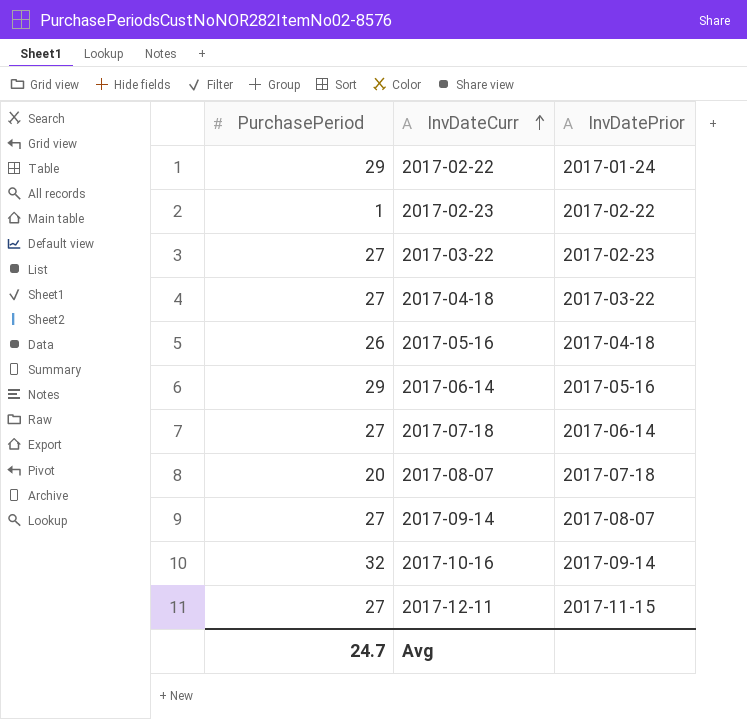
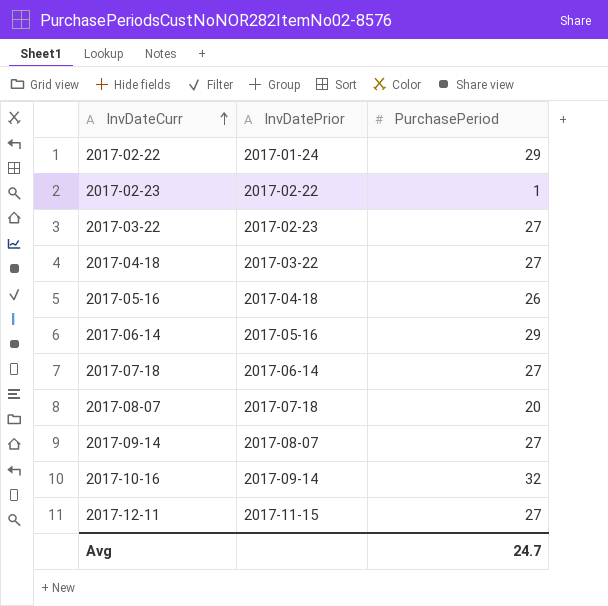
column PurchasePeriod | position: 1 -> 3

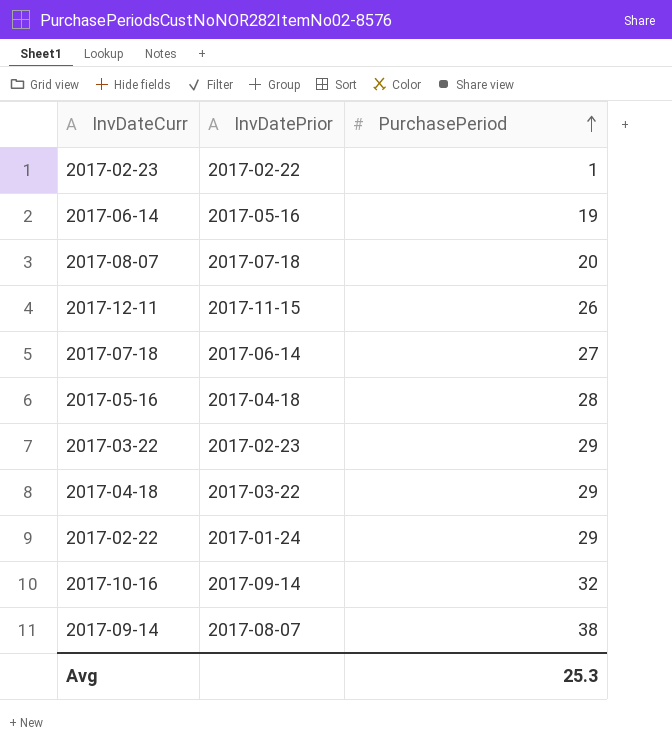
row order: InvDateCurr ascending -> PurchasePeriod ascending
2017-06-14 | PurchasePeriod: 29 -> 19
2017-12-11 | PurchasePeriod: 27 -> 26
2017-05-16 | PurchasePeriod: 26 -> 28
2017-03-22 | PurchasePeriod: 27 -> 29
2017-04-18 | PurchasePeriod: 27 -> 29
2017-09-14 | PurchasePeriod: 27 -> 38
Avg | PurchasePeriod: 24.7 -> 25.3

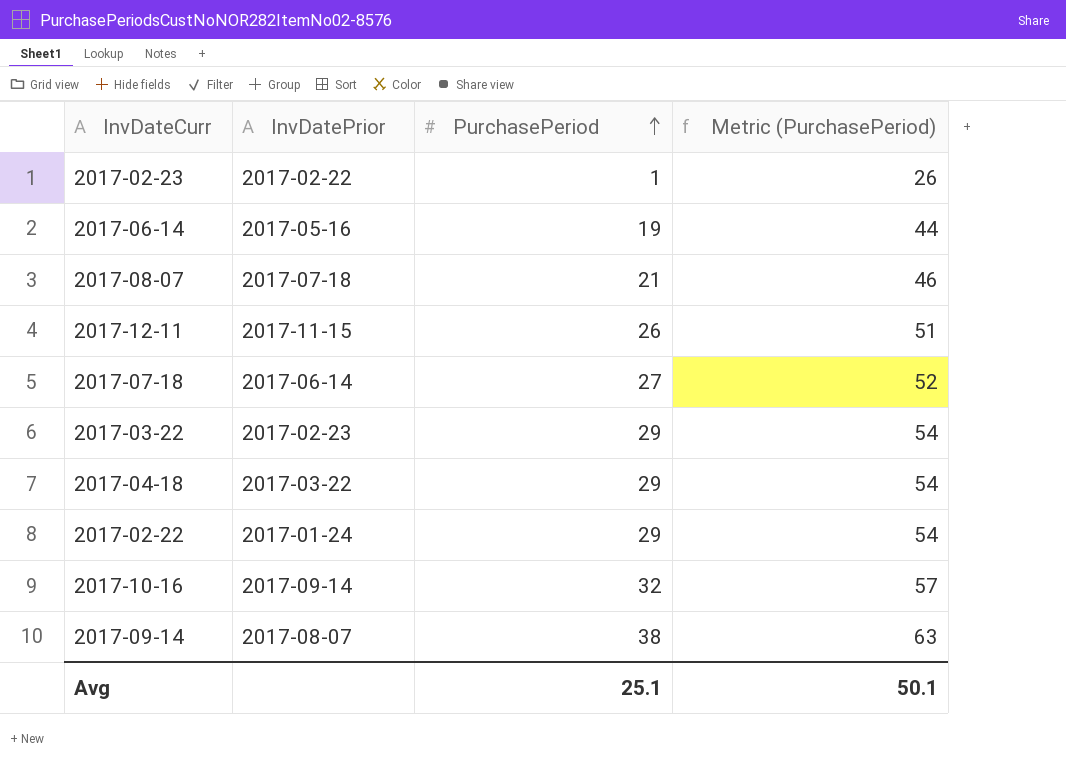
column Metric (PurchasePeriod) | formula: none -> [PurchasePeriod] + 25
row 2017-05-16: 2017-04-18 | 28 -> none
2017-08-07 | PurchasePeriod: 20 -> 21
Avg | PurchasePeriod: 25.3 -> 25.1

